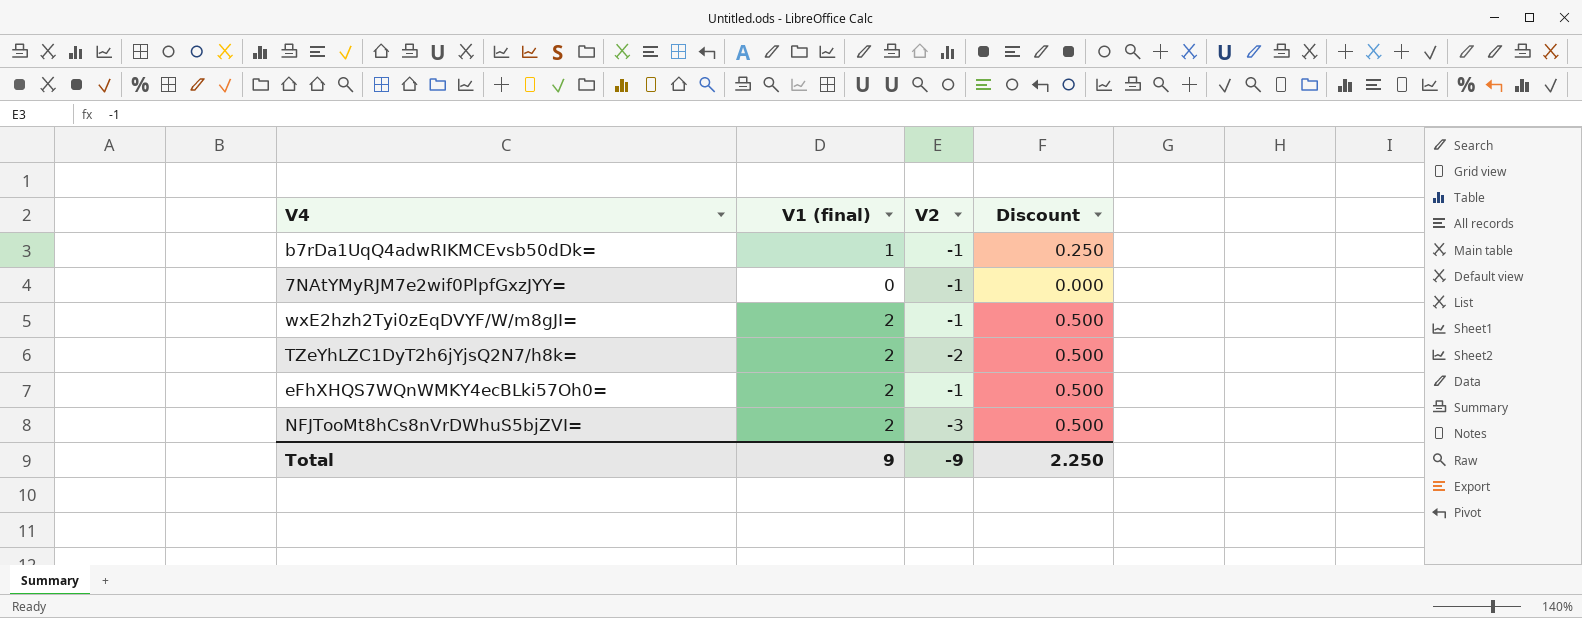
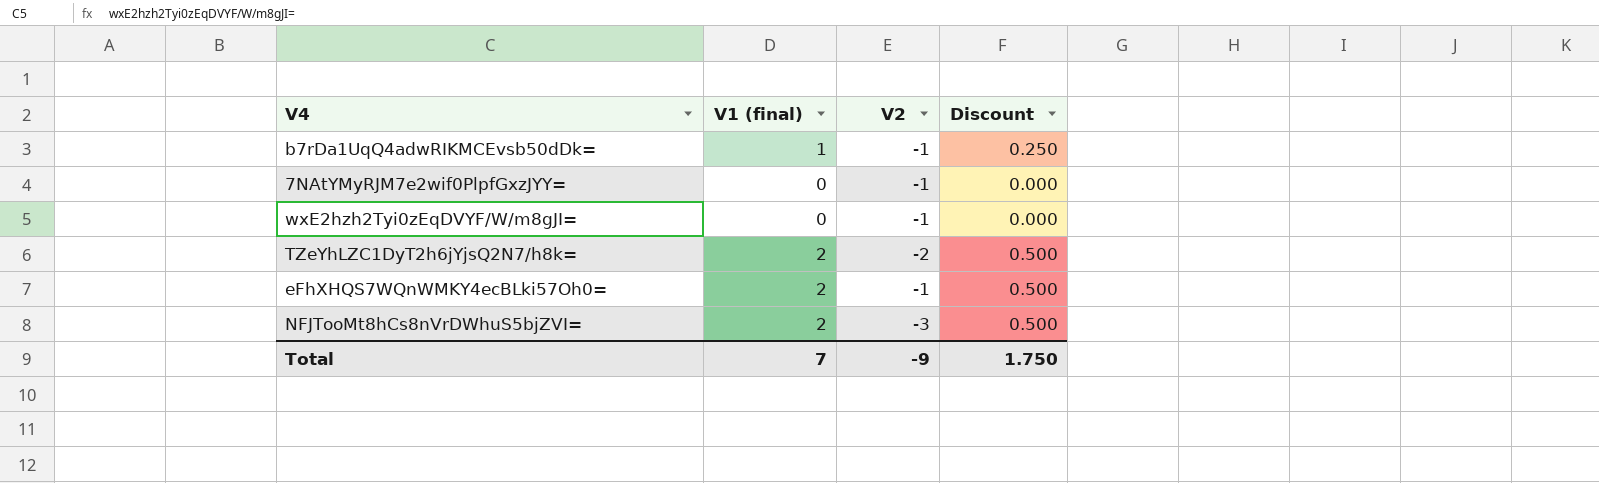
wxE2hzh2Tyi0zEqDVYF/W/m8gJI= | V1 (final): 2 -> 0
wxE2hzh2Tyi0zEqDVYF/W/m8gJI= | Discount: 0.500 -> 0.000
Total | V1 (final): 9 -> 7
Total | Discount: 2.250 -> 1.750

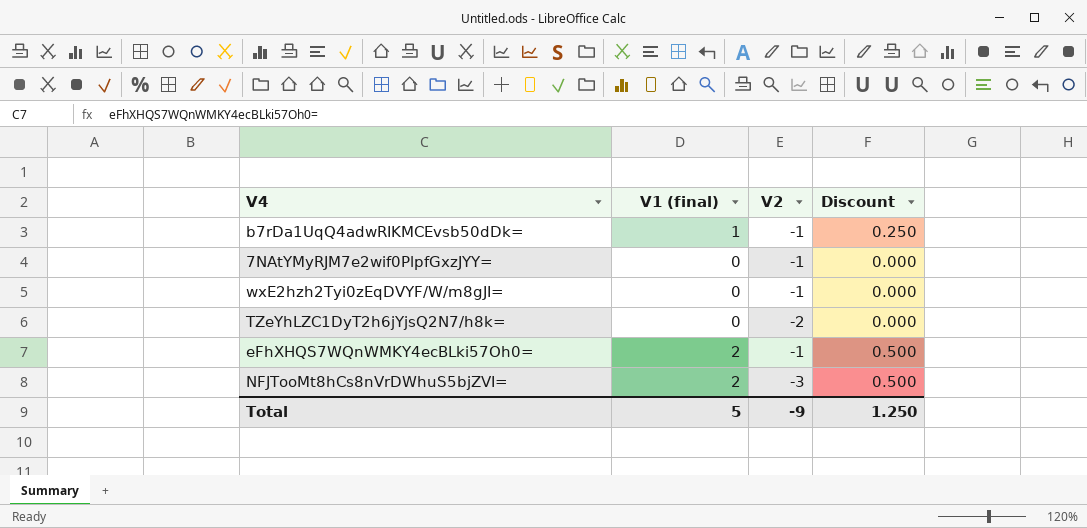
TZeYhLZC1DyT2h6jYjsQ2N7/h8k= | V1 (final): 2 -> 0
TZeYhLZC1DyT2h6jYjsQ2N7/h8k= | Discount: 0.500 -> 0.000
Total | V1 (final): 7 -> 5
Total | Discount: 1.750 -> 1.250

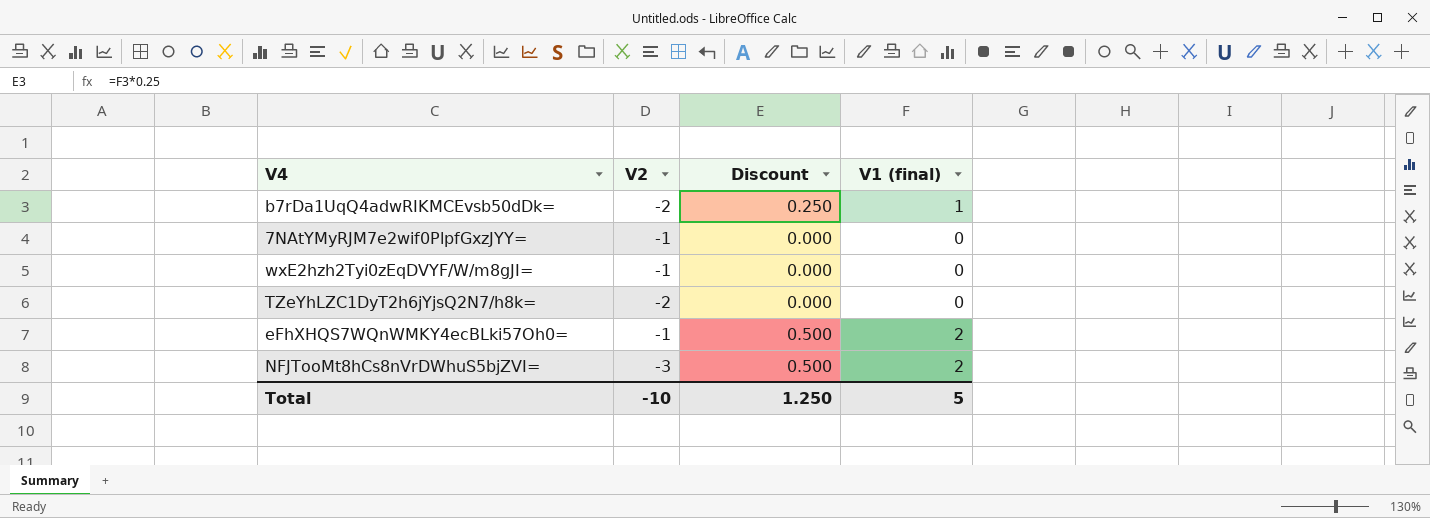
column V1 (final) | position: 2 -> 4
b7rDa1UqQ4adwRIKMCEvsb50dDk= | V2: -1 -> -2
Total | V2: -9 -> -10

